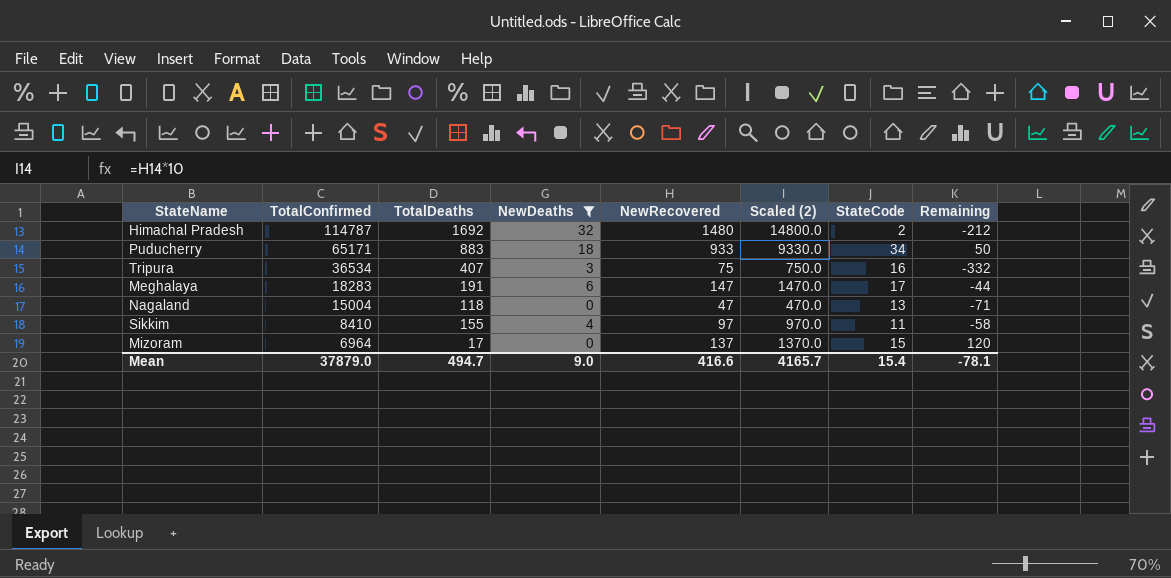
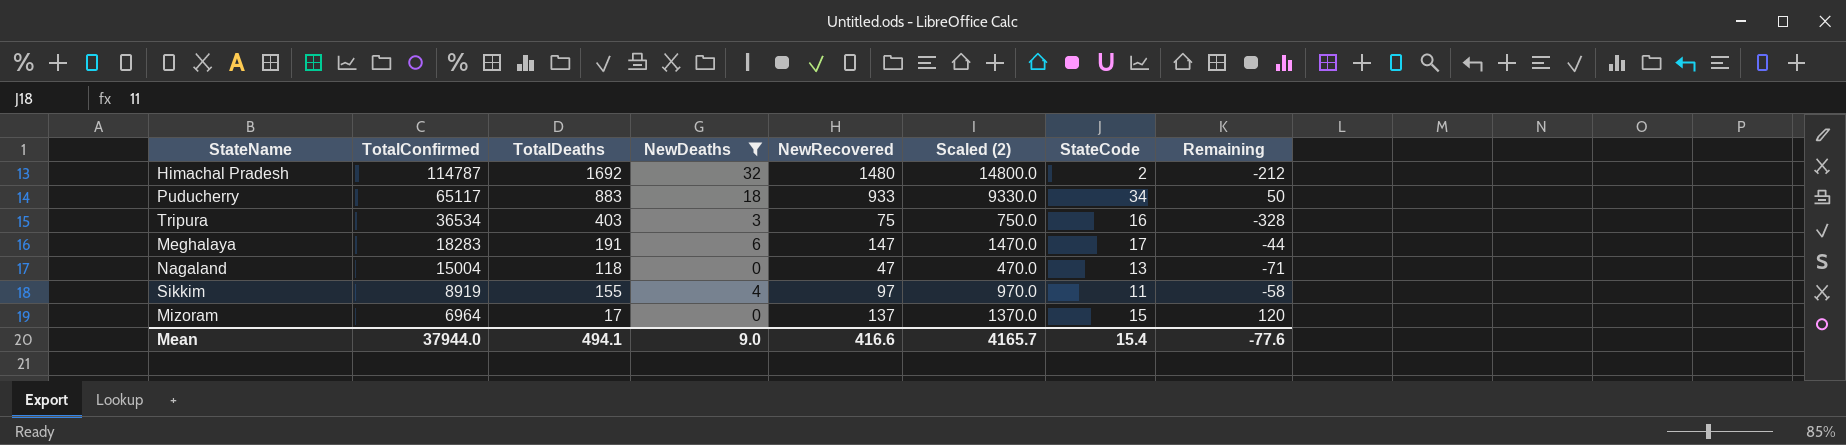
Puducherry | TotalConfirmed: 65171 -> 65117
Tripura | TotalDeaths: 407 -> 403
Tripura | Remaining: -332 -> -328
Sikkim | TotalConfirmed: 8410 -> 8919
Mean | TotalConfirmed: 37879.0 -> 37944.0
Mean | TotalDeaths: 494.7 -> 494.1
Mean | Remaining: -78.1 -> -77.6

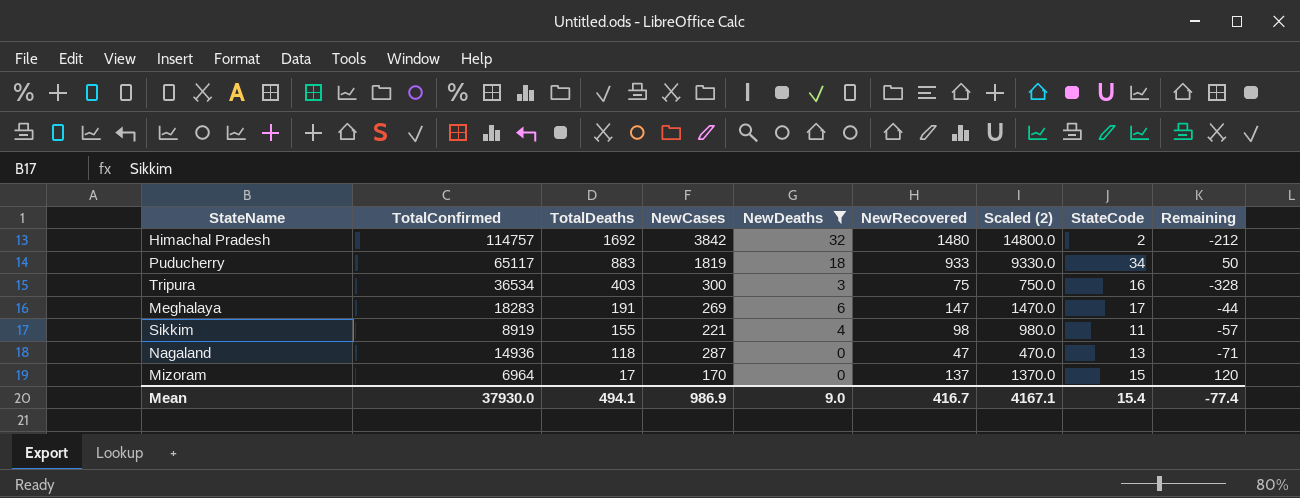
row order: TotalConfirmed descending -> TotalDeaths descending
column NewCases | position: none -> 4
Himachal Pradesh | TotalConfirmed: 114787 -> 114757
Sikkim | NewRecovered: 97 -> 98
Sikkim | Scaled (2): 970.0 -> 980.0
Sikkim | Remaining: -58 -> -57
Nagaland | TotalConfirmed: 15004 -> 14936
Mean | TotalConfirmed: 37944.0 -> 37930.0
Mean | NewRecovered: 416.6 -> 416.7
Mean | Scaled (2): 4165.7 -> 4167.1
Mean | Remaining: -77.6 -> -77.4

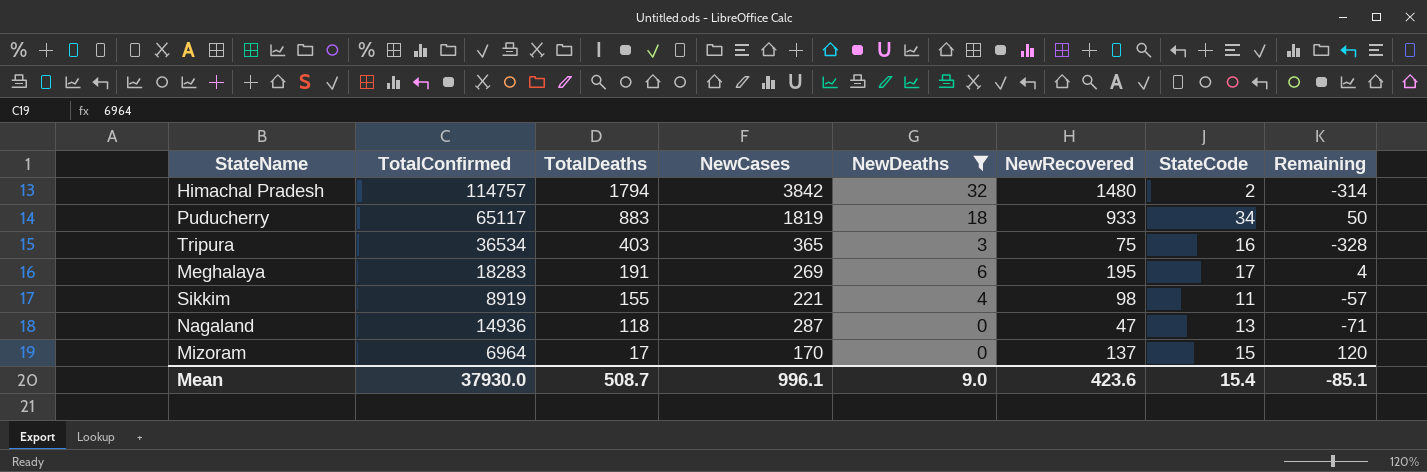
column Scaled (2) | formula: [NewRecovered] * 10 -> none
Himachal Pradesh | TotalDeaths: 1692 -> 1794
Himachal Pradesh | Remaining: -212 -> -314
Tripura | NewCases: 300 -> 365
Meghalaya | NewRecovered: 147 -> 195
Meghalaya | Remaining: -44 -> 4
Mean | TotalDeaths: 494.1 -> 508.7
Mean | NewCases: 986.9 -> 996.1
Mean | NewRecovered: 416.7 -> 423.6
Mean | Remaining: -77.4 -> -85.1

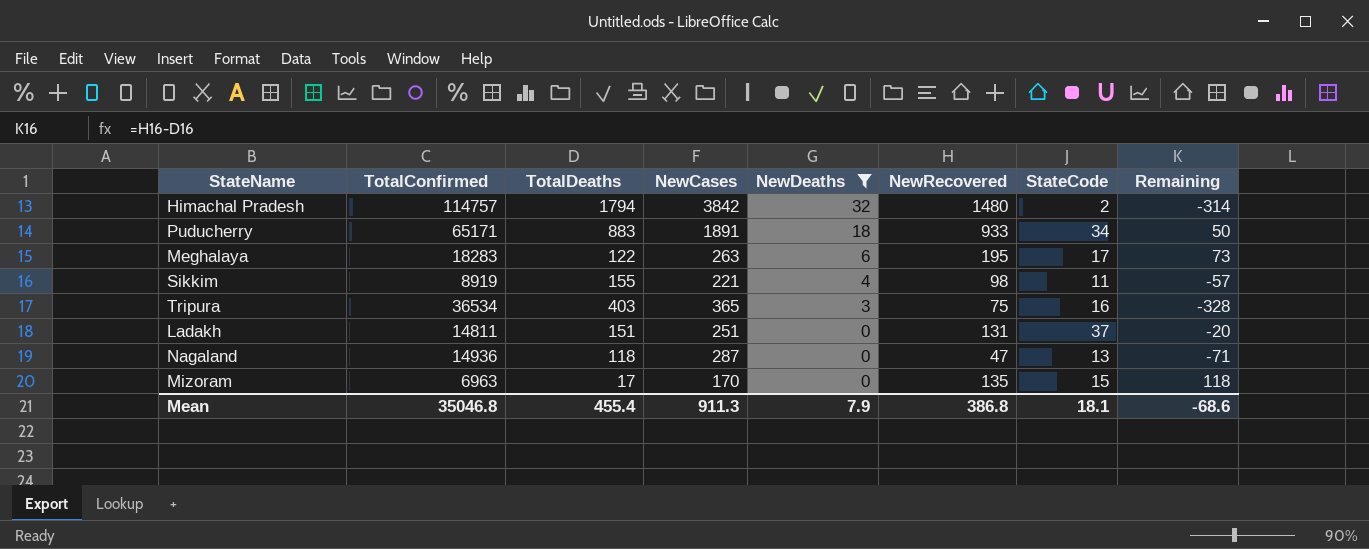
row order: TotalDeaths descending -> NewDeaths descending
Puducherry | TotalConfirmed: 65117 -> 65171
Puducherry | NewCases: 1819 -> 1891
Meghalaya | TotalDeaths: 191 -> 122
Meghalaya | NewCases: 269 -> 263
Meghalaya | Remaining: 4 -> 73
row Ladakh: none -> 14811 | 151 | 251 | 0 | 131 | 37 | -20
Mizoram | TotalConfirmed: 6964 -> 6963
Mizoram | NewRecovered: 137 -> 135
Mizoram | Remaining: 120 -> 118
Mean | TotalConfirmed: 37930.0 -> 35046.8
Mean | TotalDeaths: 508.7 -> 455.4
Mean | NewCases: 996.1 -> 911.3
Mean | NewDeaths: 9.0 -> 7.9
Mean | NewRecovered: 423.6 -> 386.8
Mean | StateCode: 15.4 -> 18.1
Mean | Remaining: -85.1 -> -68.6

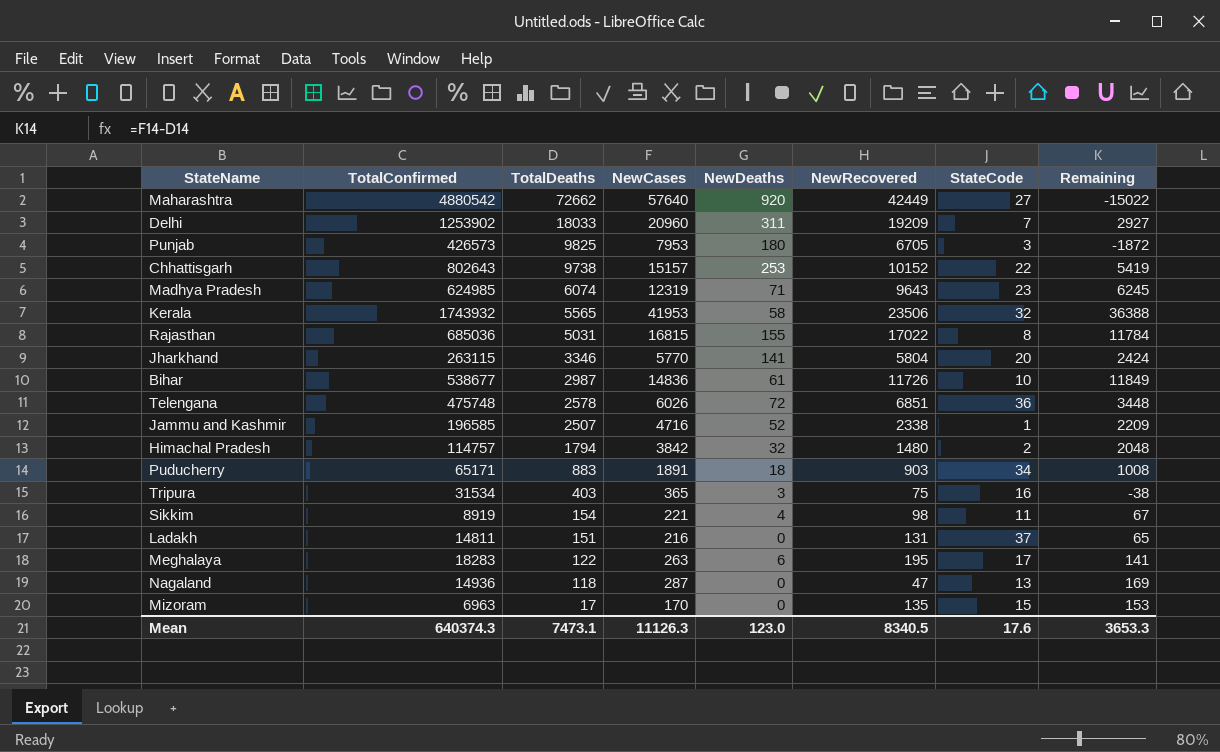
filter: NewDeaths <= 32 -> none
row order: NewDeaths descending -> TotalDeaths descending
column Remaining | formula: [NewRecovered] - [TotalDeaths] -> [NewCases] - [TotalDeaths]
Puducherry | NewRecovered: 933 -> 903
Tripura | TotalConfirmed: 36534 -> 31534
Sikkim | TotalDeaths: 155 -> 154
Ladakh | NewCases: 251 -> 216
Mean | TotalConfirmed: 35046.8 -> 640374.3
Mean | TotalDeaths: 455.4 -> 7473.1
Mean | NewCases: 911.3 -> 11126.3
Mean | NewDeaths: 7.9 -> 123.0
Mean | NewRecovered: 386.8 -> 8340.5
Mean | StateCode: 18.1 -> 17.6
Mean | Remaining: -68.6 -> 3653.3

